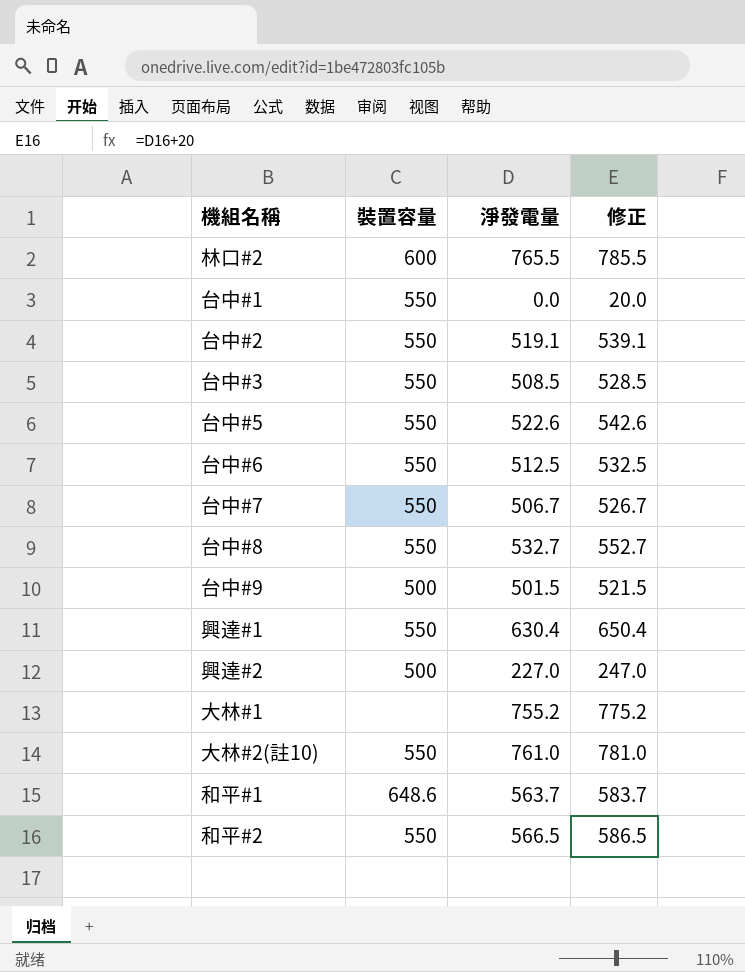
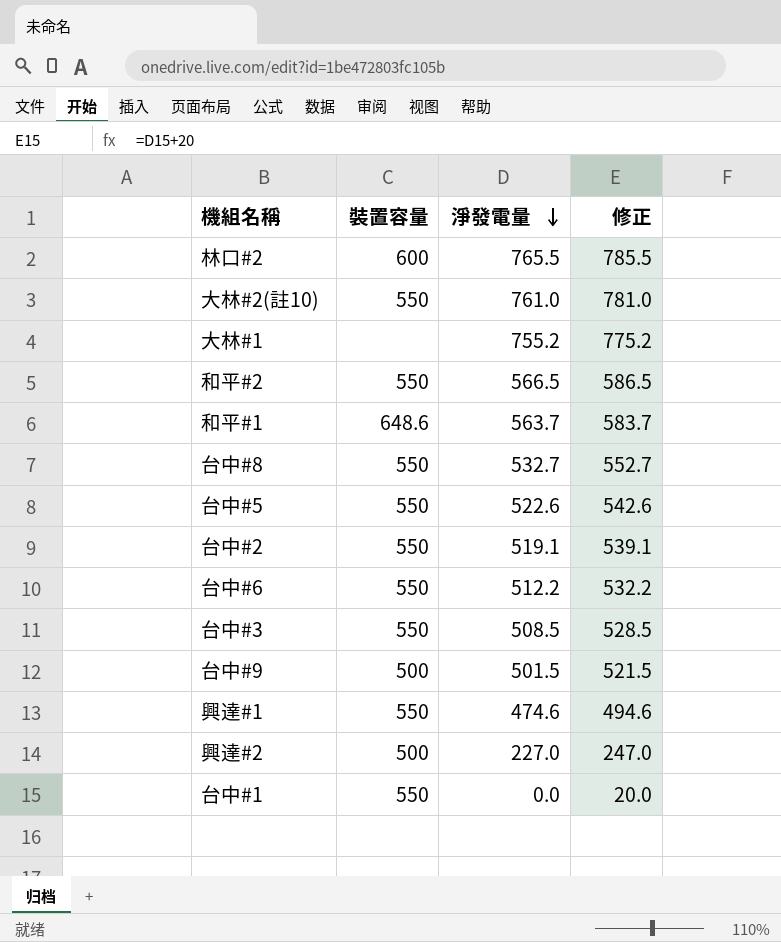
row order: none -> 淨發電量 descending
row 台中#7: 550 | 506.7 | 526.7 -> none
台中#6 | 淨發電量: 512.5 -> 512.2
台中#6 | 修正: 532.5 -> 532.2
興達#1 | 淨發電量: 630.4 -> 474.6
興達#1 | 修正: 650.4 -> 494.6

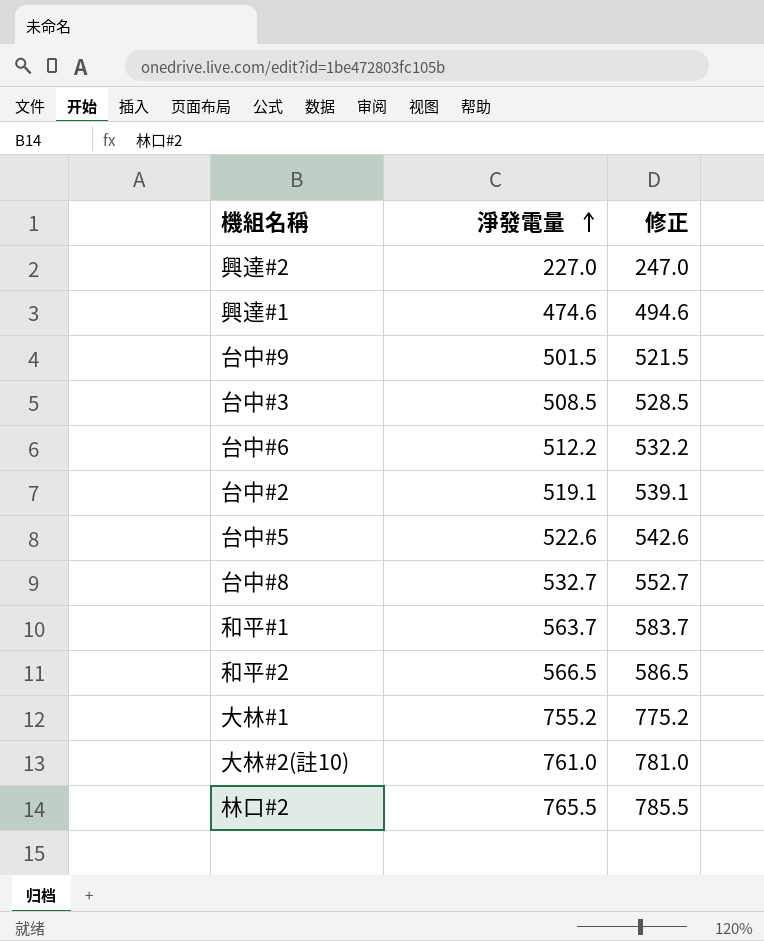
row order: 淨發電量 descending -> 淨發電量 ascending
column 裝置容量 | position: 2 -> none
row 台中#1: 550 | 0.0 | 20.0 -> none

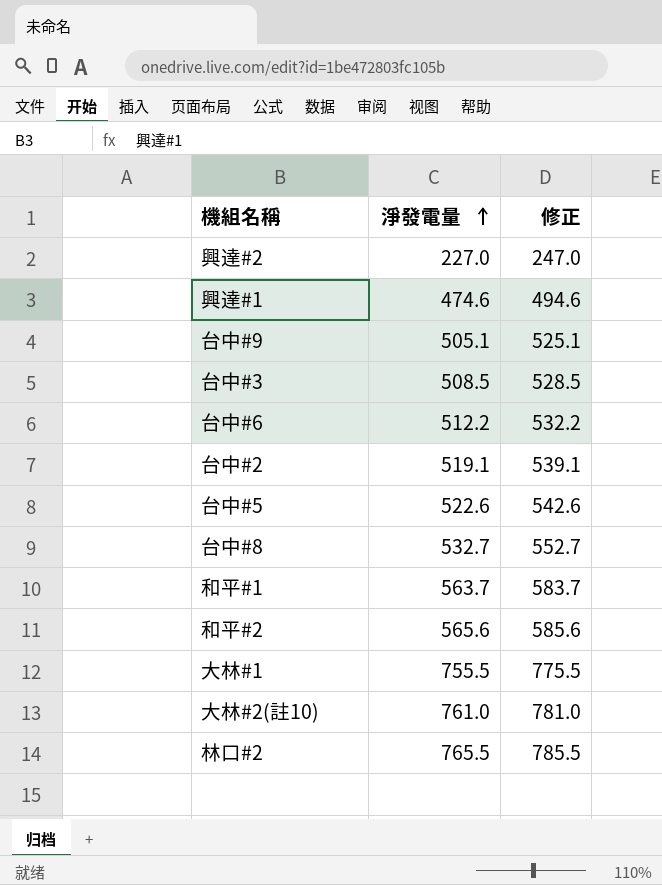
台中#9 | 淨發電量: 501.5 -> 505.1
台中#9 | 修正: 521.5 -> 525.1
和平#2 | 淨發電量: 566.5 -> 565.6
和平#2 | 修正: 586.5 -> 585.6
大林#1 | 淨發電量: 755.2 -> 755.5
大林#1 | 修正: 775.2 -> 775.5

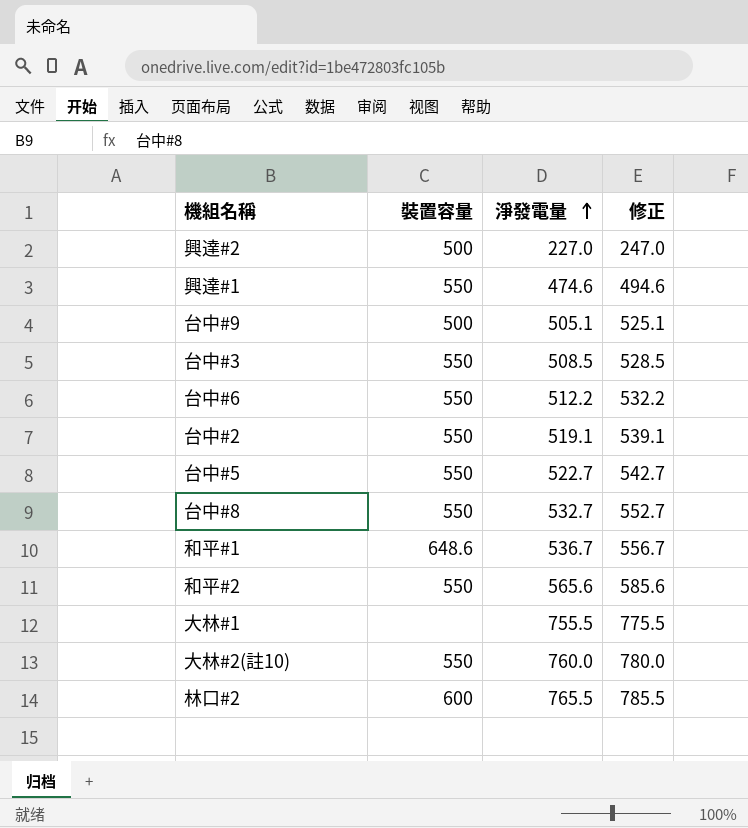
column 裝置容量 | position: none -> 2
台中#5 | 淨發電量: 522.6 -> 522.7
台中#5 | 修正: 542.6 -> 542.7
和平#1 | 淨發電量: 563.7 -> 536.7
和平#1 | 修正: 583.7 -> 556.7
大林#2(註10) | 淨發電量: 761.0 -> 760.0
大林#2(註10) | 修正: 781.0 -> 780.0

